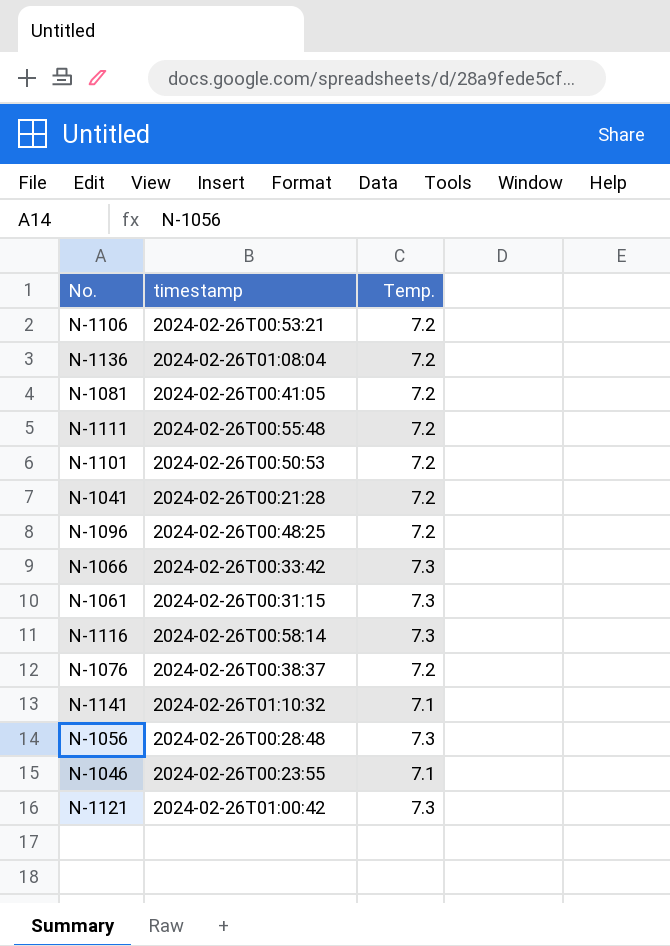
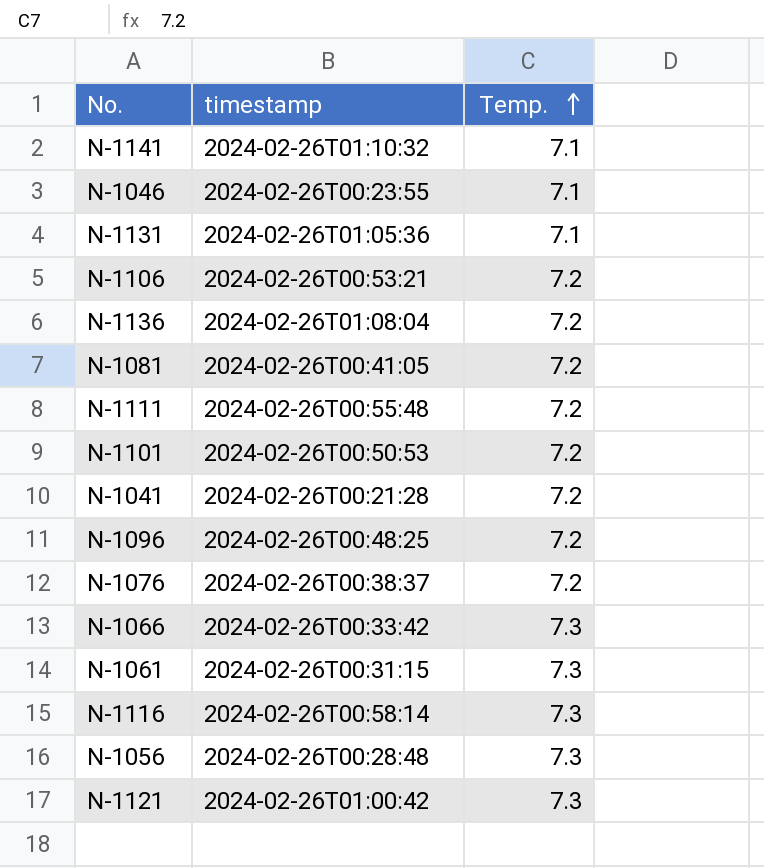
row order: none -> Temp. ascending
row N-1131: none -> 2024-02-26T01:05:36 | 7.1

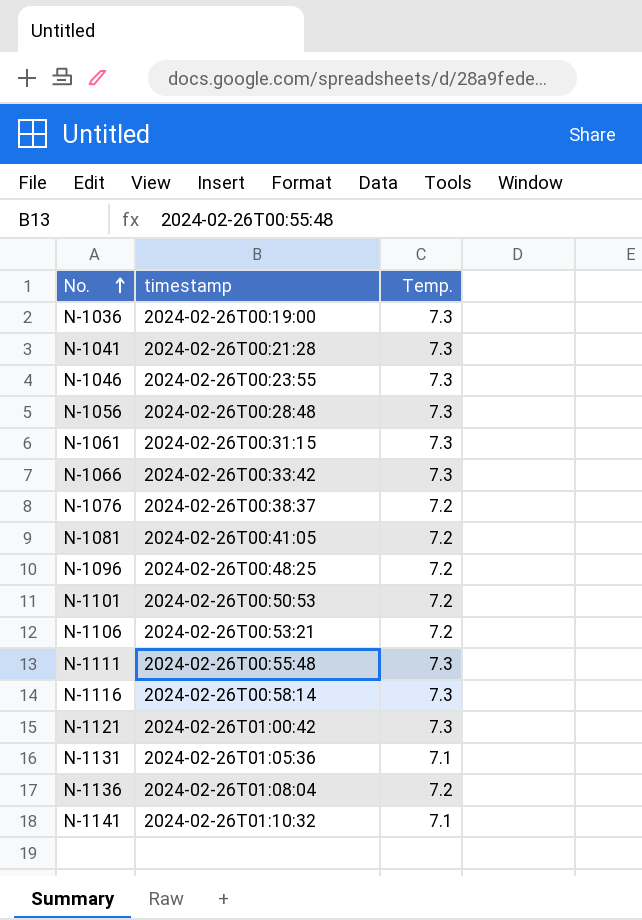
row order: Temp. ascending -> No. ascending
row N-1036: none -> 2024-02-26T00:19:00 | 7.3
N-1041 | Temp.: 7.2 -> 7.3
N-1046 | Temp.: 7.1 -> 7.3
N-1111 | Temp.: 7.2 -> 7.3

